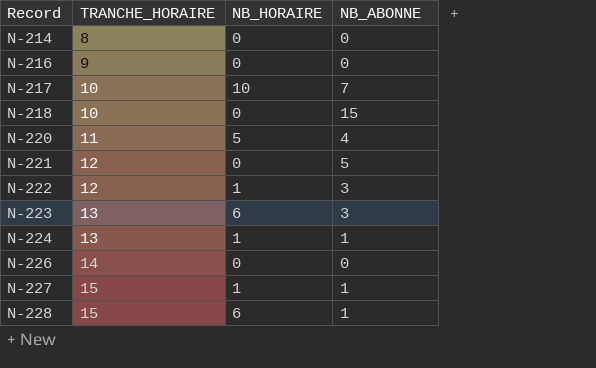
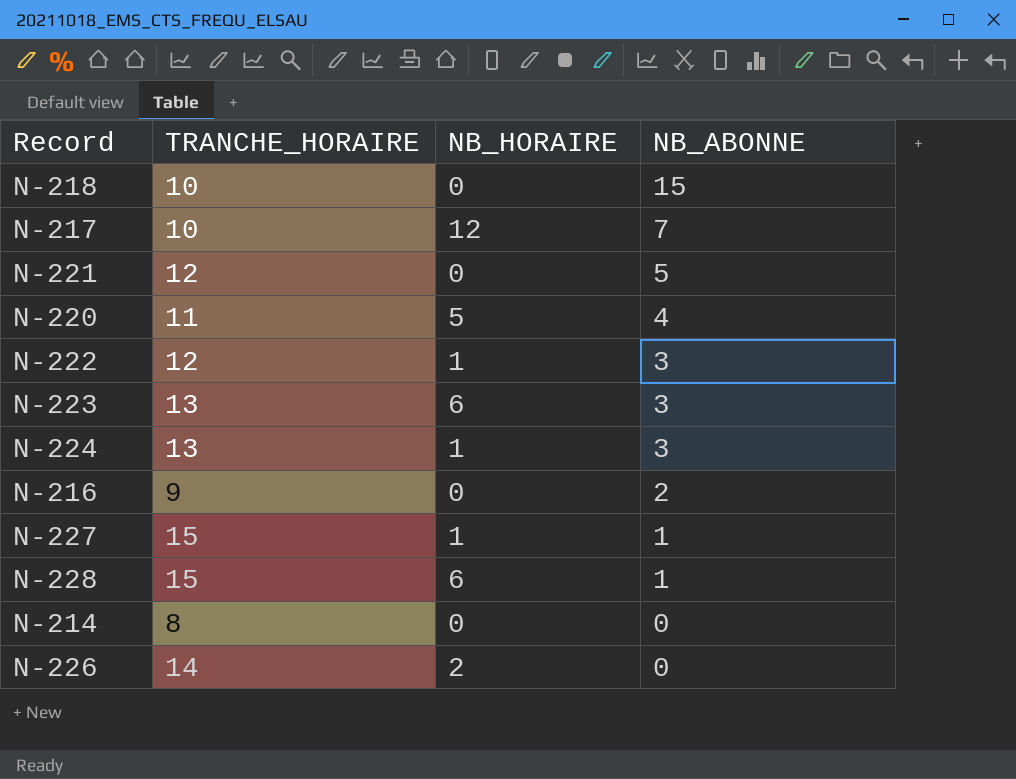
row order: Record ascending -> NB_ABONNE descending
N-217 | NB_HORAIRE: 10 -> 12
N-224 | NB_ABONNE: 1 -> 3
N-216 | NB_ABONNE: 0 -> 2
N-226 | NB_HORAIRE: 0 -> 2

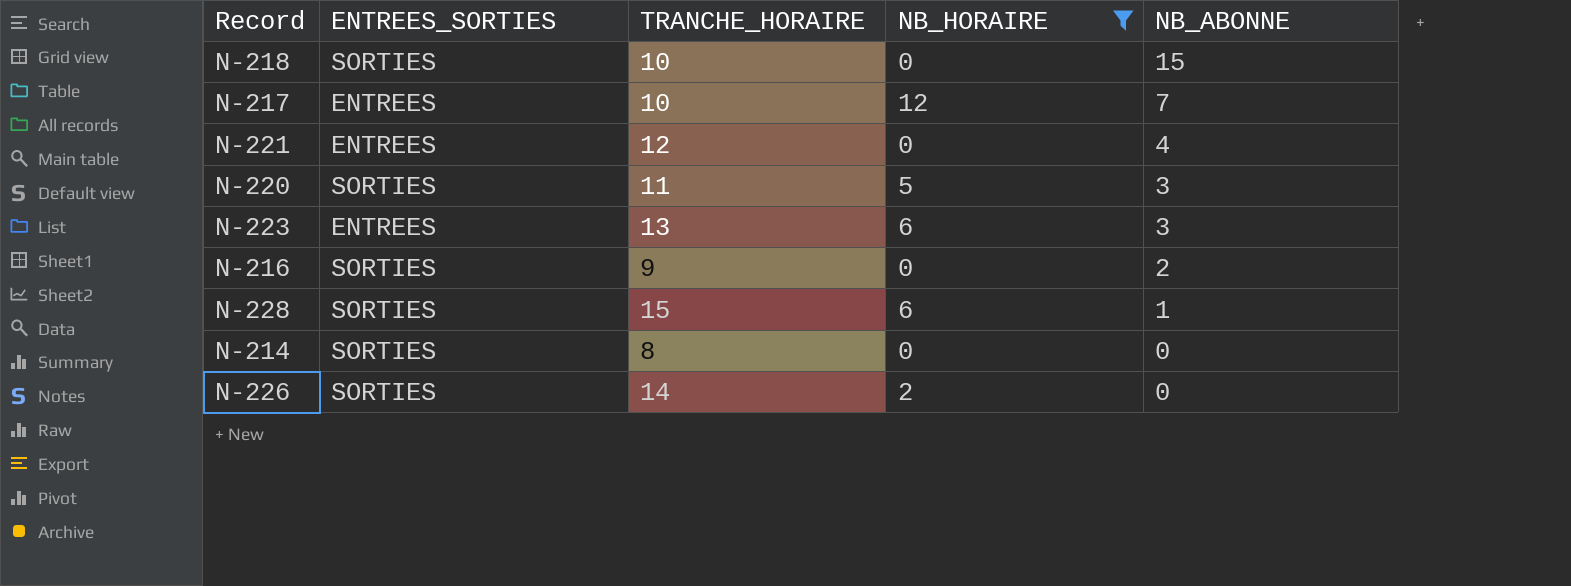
filter: none -> NB_HORAIRE != 1
column ENTREES_SORTIES | position: none -> 2
N-221 | NB_ABONNE: 5 -> 4
N-220 | NB_ABONNE: 4 -> 3

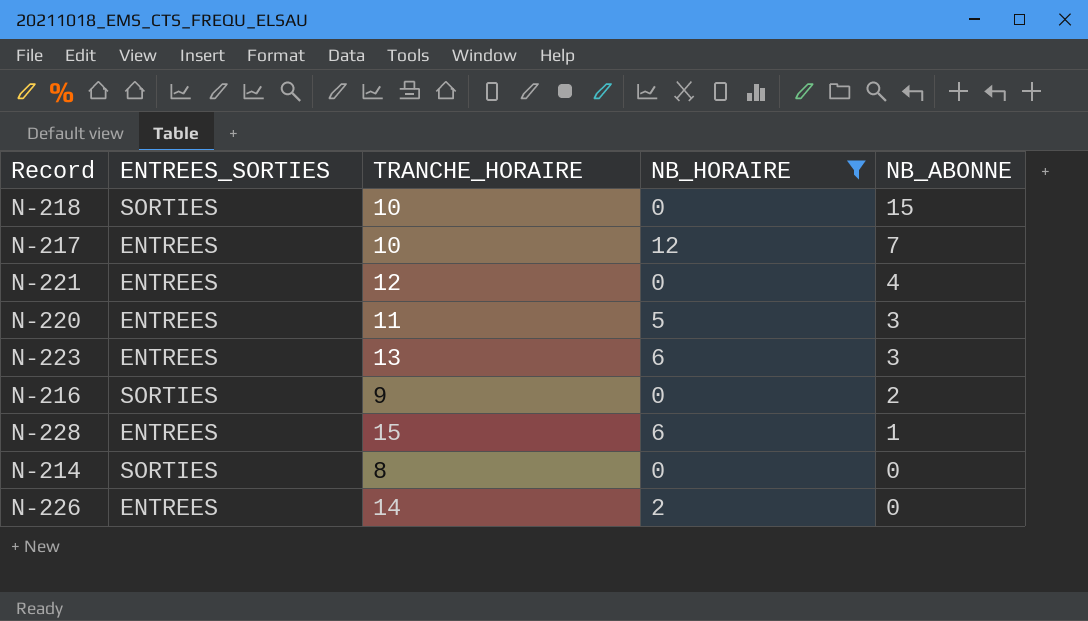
N-220 | ENTREES_SORTIES: SORTIES -> ENTREES
N-228 | ENTREES_SORTIES: SORTIES -> ENTREES
N-226 | ENTREES_SORTIES: SORTIES -> ENTREES

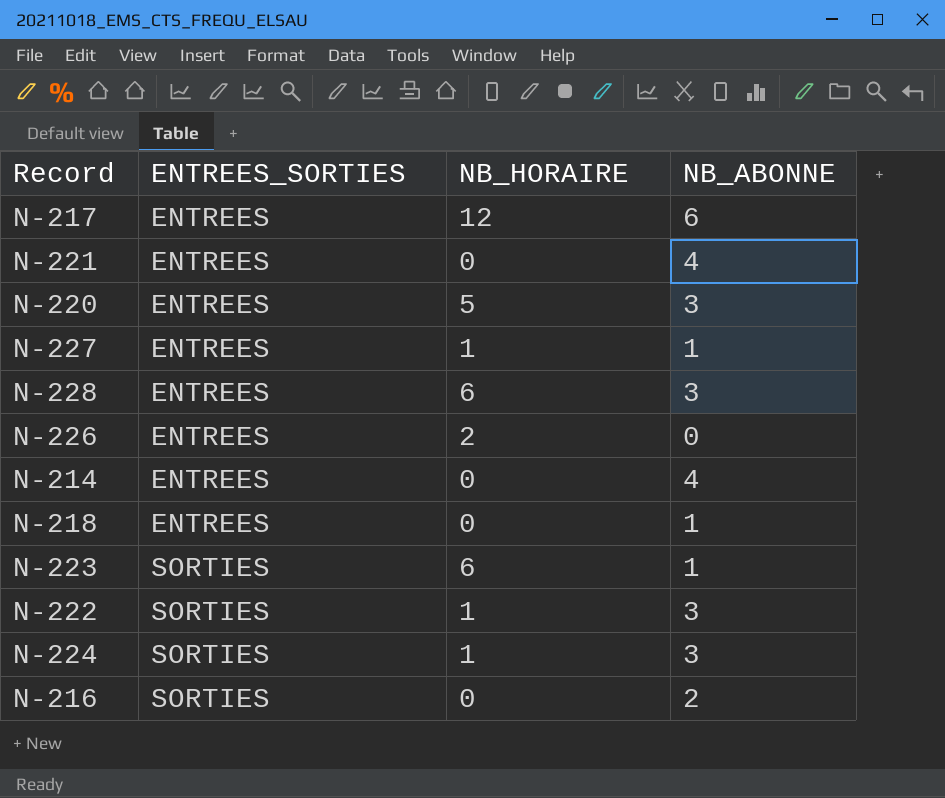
filter: NB_HORAIRE != 1 -> none
row order: NB_ABONNE descending -> ENTREES_SORTIES ascending
column TRANCHE_HORAIRE | position: 3 -> none
N-217 | NB_ABONNE: 7 -> 6
N-228 | NB_ABONNE: 1 -> 3
N-214 | ENTREES_SORTIES: SORTIES -> ENTREES
N-214 | NB_ABONNE: 0 -> 4
N-218 | ENTREES_SORTIES: SORTIES -> ENTREES
N-218 | NB_ABONNE: 15 -> 1
N-223 | ENTREES_SORTIES: ENTREES -> SORTIES
N-223 | NB_ABONNE: 3 -> 1

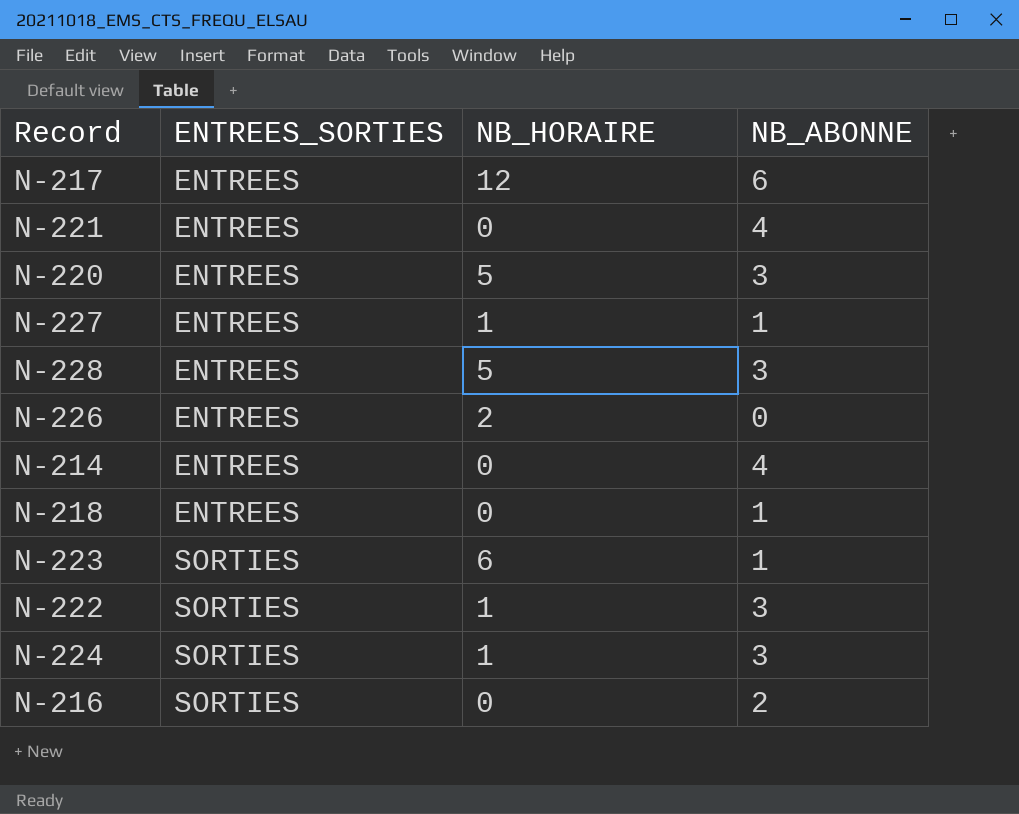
N-228 | NB_HORAIRE: 6 -> 5

